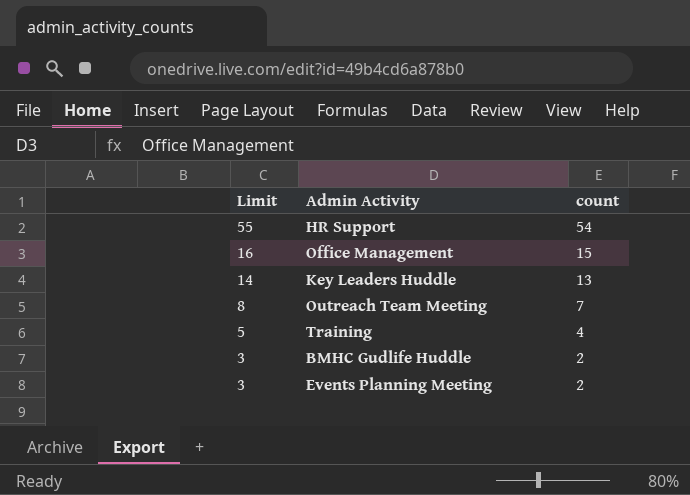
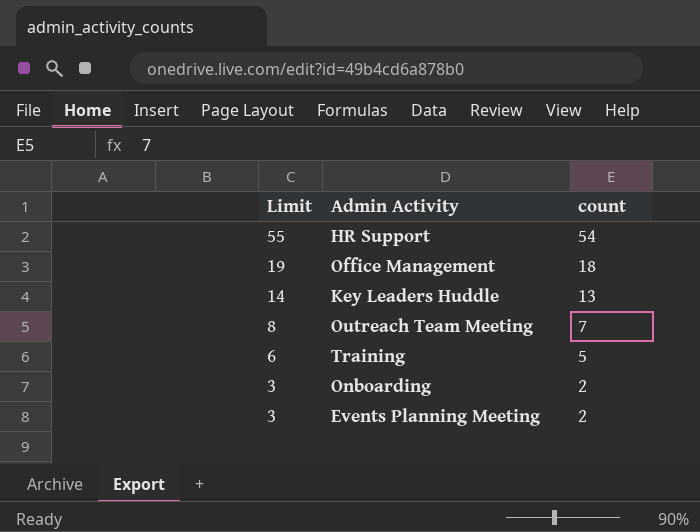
row BMHC Gudlife Huddle: 3 | 2 -> none
Office Management | Limit: 16 -> 19
Office Management | count: 15 -> 18
Training | Limit: 5 -> 6
Training | count: 4 -> 5
row Onboarding: none -> 3 | 2

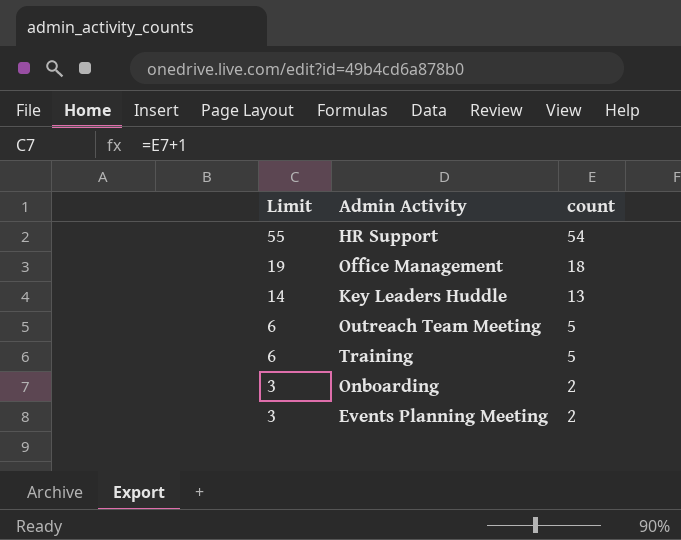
Outreach Team Meeting | Limit: 8 -> 6
Outreach Team Meeting | count: 7 -> 5

